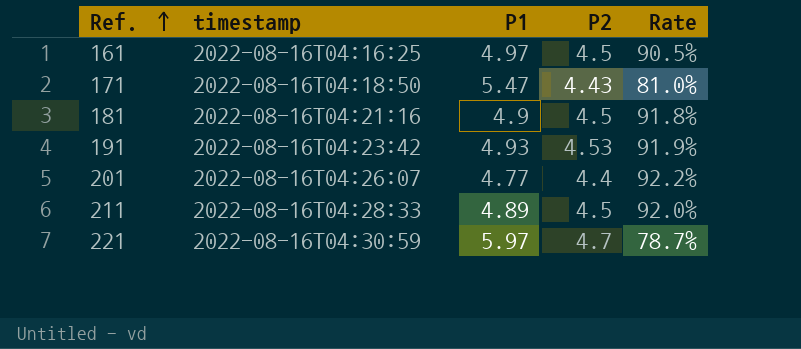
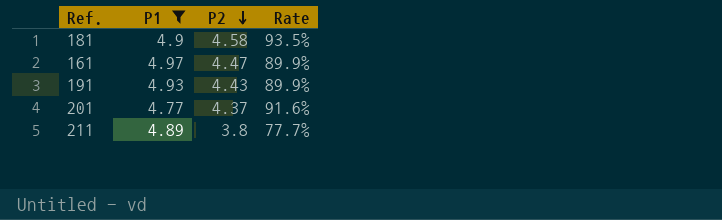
filter: none -> P1 <= 4.97
row order: Ref. ascending -> P2 descending
column timestamp | position: 2 -> none
181 | P2: 4.5 -> 4.58
181 | Rate: 91.8% -> 93.5%
161 | P2: 4.5 -> 4.47
161 | Rate: 90.5% -> 89.9%
191 | P2: 4.53 -> 4.43
191 | Rate: 91.9% -> 89.9%
201 | P2: 4.4 -> 4.37
201 | Rate: 92.2% -> 91.6%
211 | P2: 4.5 -> 3.8
211 | Rate: 92.0% -> 77.7%

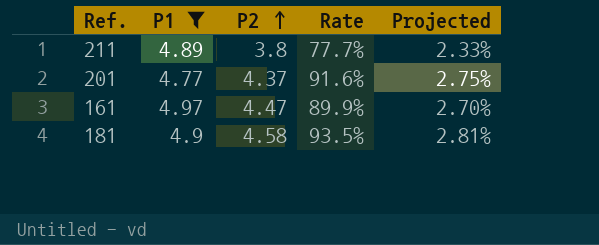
row order: P2 descending -> P2 ascending
column Projected | formula: none -> [Rate] * 0.03
row 191: 4.93 | 4.43 | 89.9% -> none

